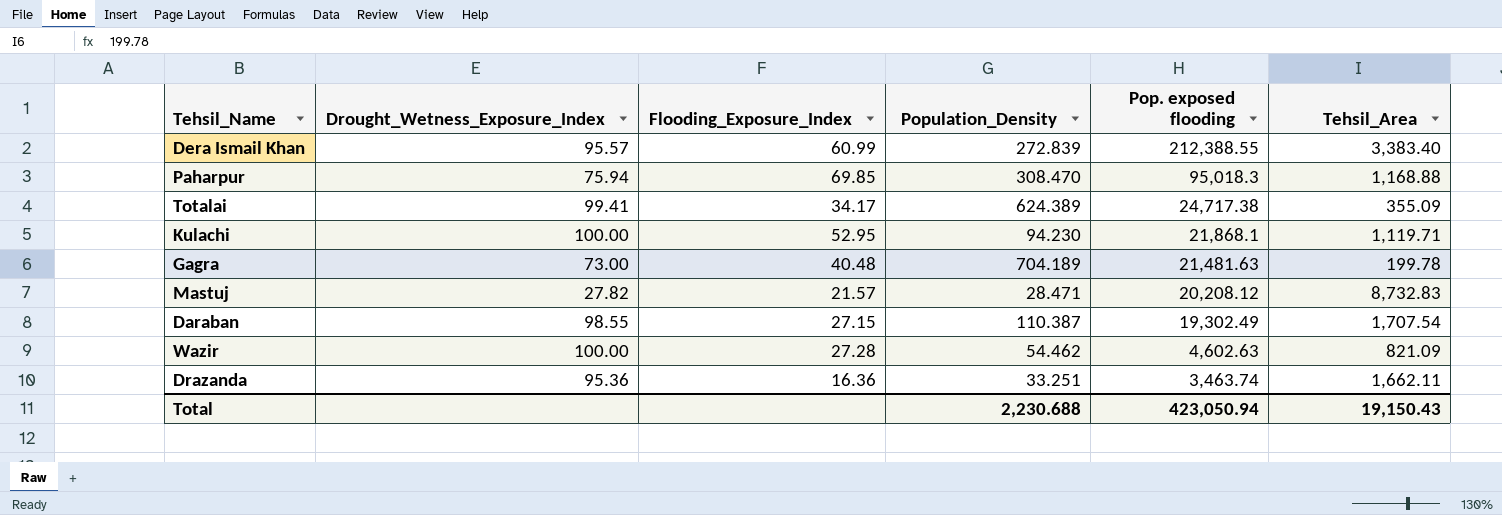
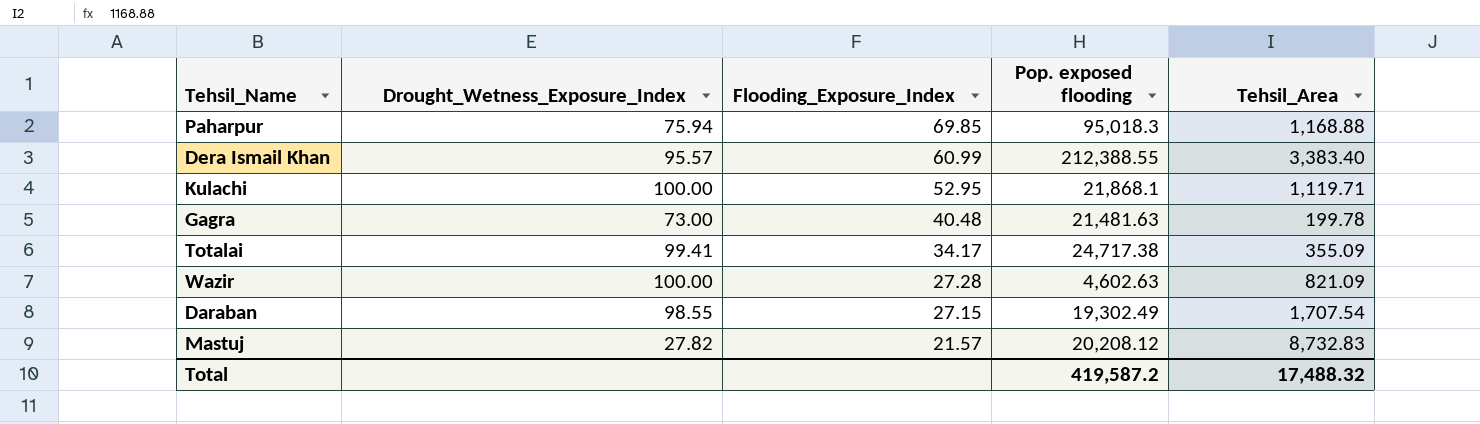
row order: Pop. exposed flooding descending -> Flooding_Exposure_Index descending
column Population_Density | position: 4 -> none
row Drazanda: 95.36 | 16.36 | 33.251 | 3,463.74 | 1,662.11 -> none
Total | Pop. exposed flooding: 423,050.94 -> 419,587.2
Total | Tehsil_Area: 19,150.43 -> 17,488.32

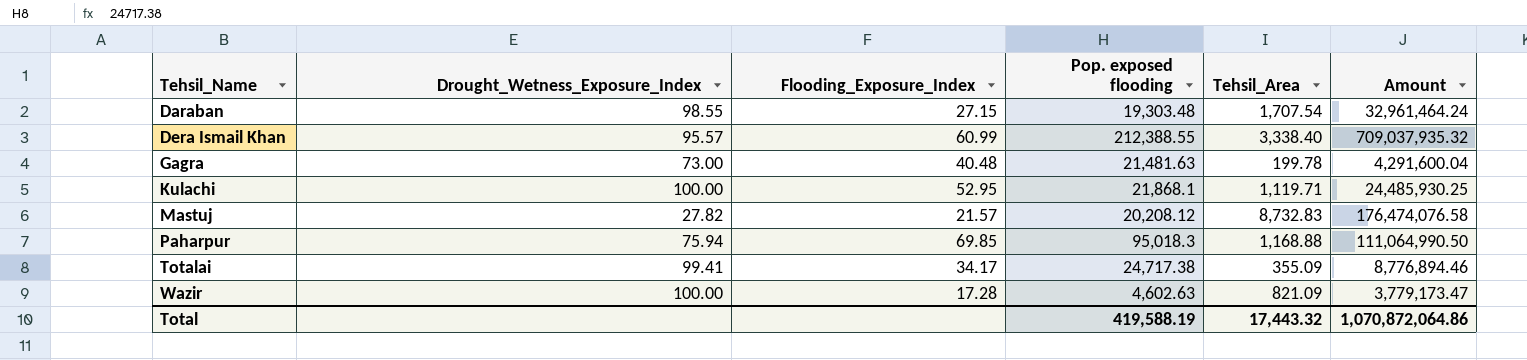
row order: Flooding_Exposure_Index descending -> Tehsil_Name ascending
column Amount | formula: none -> [Pop. exposed flooding] * [Tehsil_Area]
Daraban | Pop. exposed flooding: 19,302.49 -> 19,303.48
Dera Ismail Khan | Tehsil_Area: 3,383.40 -> 3,338.40
Wazir | Flooding_Exposure_Index: 27.28 -> 17.28
Total | Pop. exposed flooding: 419,587.2 -> 419,588.19
Total | Tehsil_Area: 17,488.32 -> 17,443.32

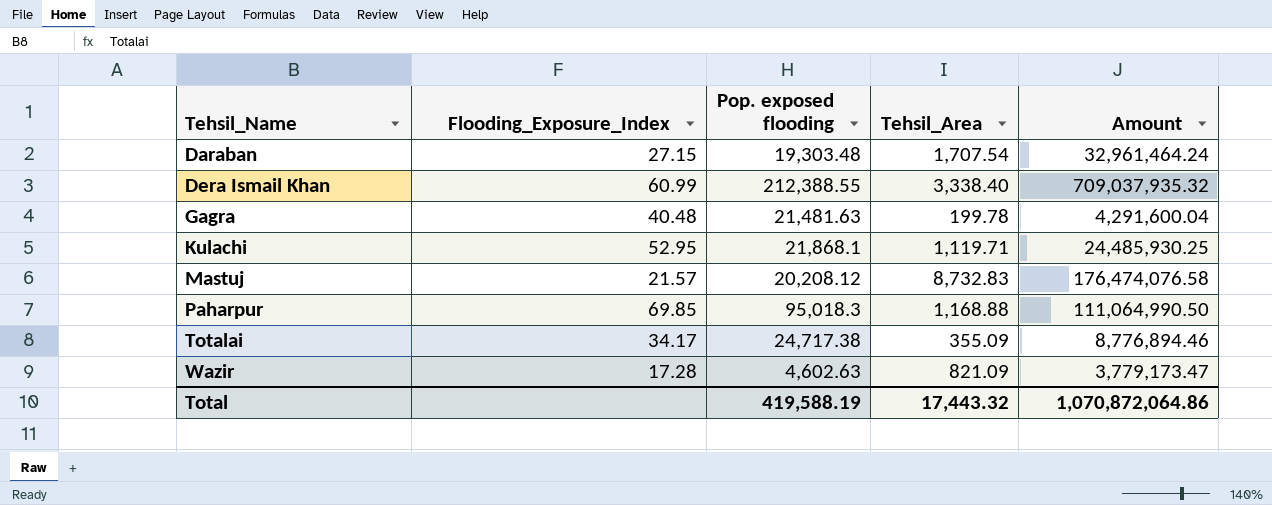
column Drought_Wetness_Exposure_Index | position: 2 -> none

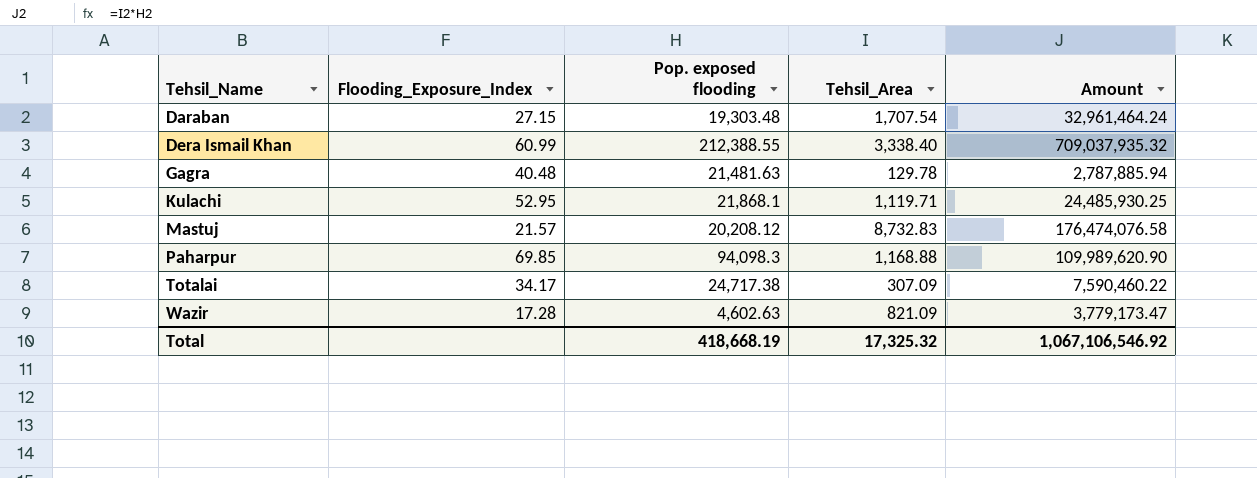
Gagra | Tehsil_Area: 199.78 -> 129.78
Gagra | Amount: 4,291,600.04 -> 2,787,885.94
Paharpur | Pop. exposed flooding: 95,018.3 -> 94,098.3
Paharpur | Amount: 111,064,990.50 -> 109,989,620.90
Totalai | Tehsil_Area: 355.09 -> 307.09
Totalai | Amount: 8,776,894.46 -> 7,590,460.22
Total | Pop. exposed flooding: 419,588.19 -> 418,668.19
Total | Tehsil_Area: 17,443.32 -> 17,325.32
Total | Amount: 1,070,872,064.86 -> 1,067,106,546.92

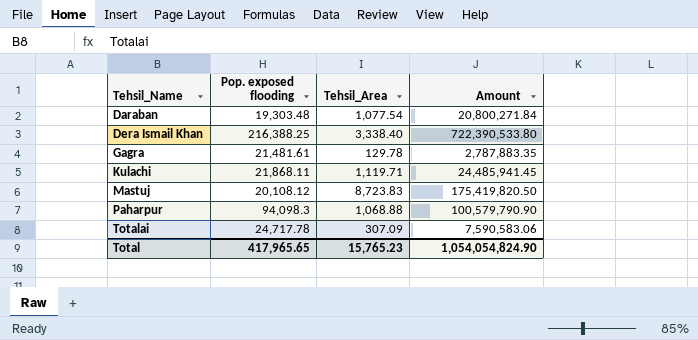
column Flooding_Exposure_Index | position: 2 -> none
row Wazir: 17.28 | 4,602.63 | 821.09 | 3,779,173.47 -> none
Daraban | Tehsil_Area: 1,707.54 -> 1,077.54
Daraban | Amount: 32,961,464.24 -> 20,800,271.84
Dera Ismail Khan | Pop. exposed flooding: 212,388.55 -> 216,388.25
Dera Ismail Khan | Amount: 709,037,935.32 -> 722,390,533.80
Gagra | Pop. exposed flooding: 21,481.63 -> 21,481.61
Gagra | Amount: 2,787,885.94 -> 2,787,883.35
Kulachi | Pop. exposed flooding: 21,868.1 -> 21,868.11
Kulachi | Amount: 24,485,930.25 -> 24,485,941.45
Mastuj | Pop. exposed flooding: 20,208.12 -> 20,108.12
Mastuj | Tehsil_Area: 8,732.83 -> 8,723.83
Mastuj | Amount: 176,474,076.58 -> 175,419,820.50
Paharpur | Tehsil_Area: 1,168.88 -> 1,068.88
Paharpur | Amount: 109,989,620.90 -> 100,579,790.90
Totalai | Pop. exposed flooding: 24,717.38 -> 24,717.78
Totalai | Amount: 7,590,460.22 -> 7,590,583.06
Total | Pop. exposed flooding: 418,668.19 -> 417,965.65
Total | Tehsil_Area: 17,325.32 -> 15,765.23
Total | Amount: 1,067,106,546.92 -> 1,054,054,824.90

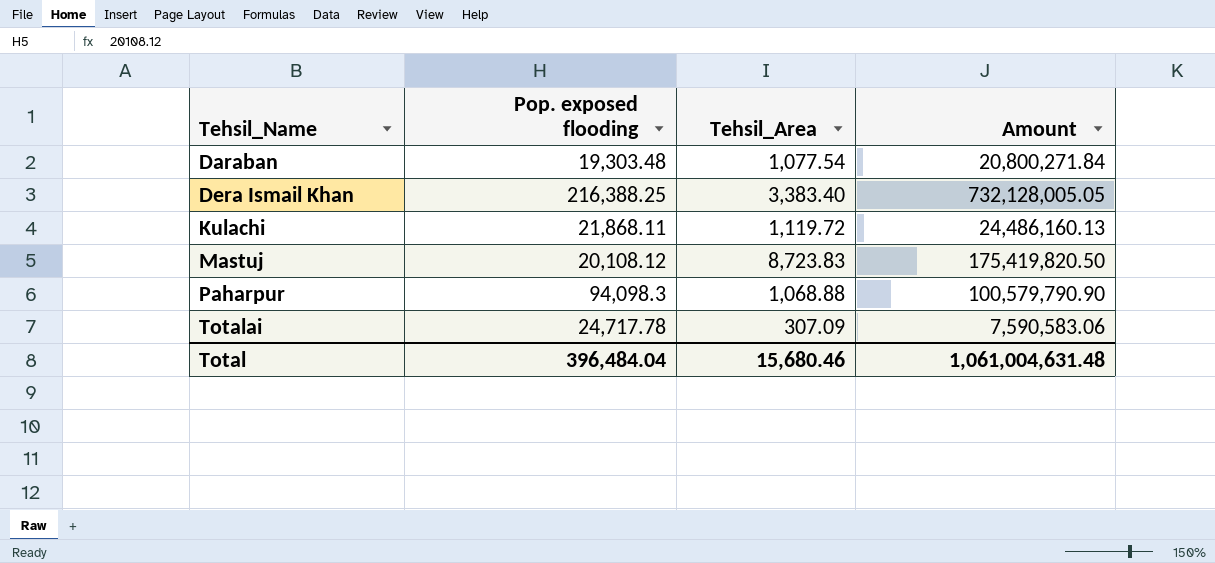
row Gagra: 21,481.61 | 129.78 | 2,787,883.35 -> none
Dera Ismail Khan | Tehsil_Area: 3,338.40 -> 3,383.40
Dera Ismail Khan | Amount: 722,390,533.80 -> 732,128,005.05
Kulachi | Tehsil_Area: 1,119.71 -> 1,119.72
Kulachi | Amount: 24,485,941.45 -> 24,486,160.13
Total | Pop. exposed flooding: 417,965.65 -> 396,484.04
Total | Tehsil_Area: 15,765.23 -> 15,680.46
Total | Amount: 1,054,054,824.90 -> 1,061,004,631.48

